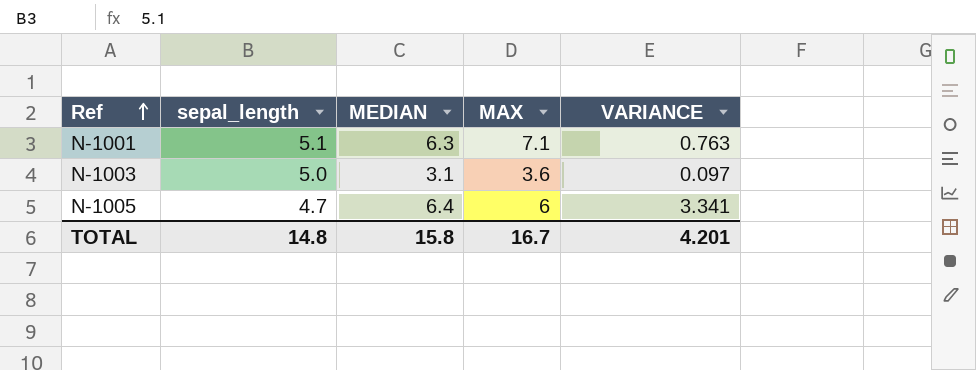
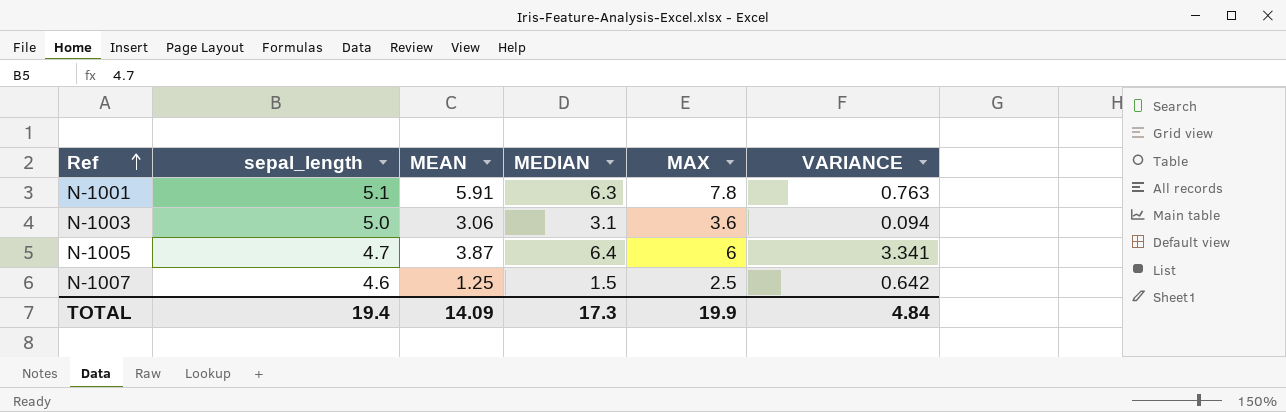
column MEAN | position: none -> 3
N-1001 | MAX: 7.1 -> 7.8
N-1003 | VARIANCE: 0.097 -> 0.094
row N-1007: none -> 4.6 | 1.25 | 1.5 | 2.5 | 0.642
TOTAL | sepal_length: 14.8 -> 19.4
TOTAL | MEDIAN: 15.8 -> 17.3
TOTAL | MAX: 16.7 -> 19.9
TOTAL | VARIANCE: 4.201 -> 4.84

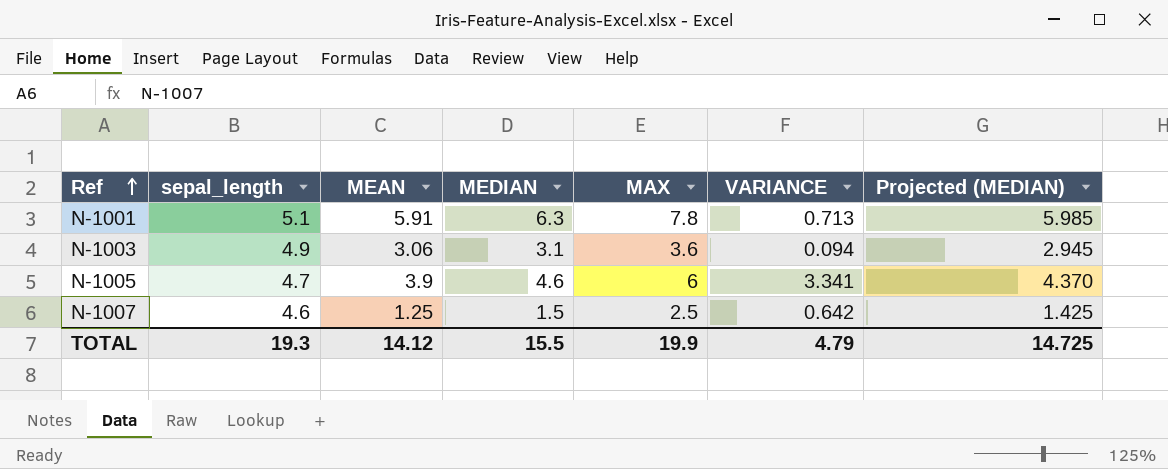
column Projected (MEDIAN) | formula: none -> [MEDIAN] * 0.95
N-1001 | VARIANCE: 0.763 -> 0.713
N-1003 | sepal_length: 5.0 -> 4.9
N-1005 | MEAN: 3.87 -> 3.9
N-1005 | MEDIAN: 6.4 -> 4.6
TOTAL | sepal_length: 19.4 -> 19.3
TOTAL | MEAN: 14.09 -> 14.12
TOTAL | MEDIAN: 17.3 -> 15.5
TOTAL | VARIANCE: 4.84 -> 4.79

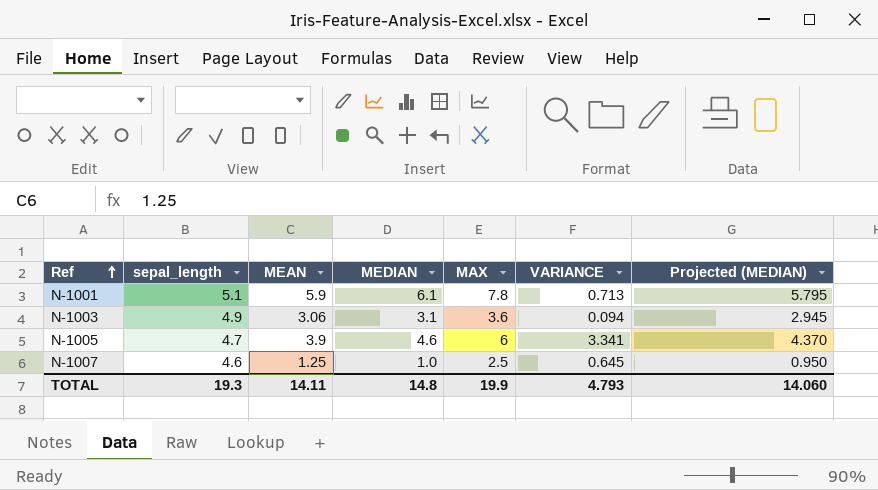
N-1001 | MEAN: 5.91 -> 5.9
N-1001 | MEDIAN: 6.3 -> 6.1
N-1001 | Projected (MEDIAN): 5.985 -> 5.795
N-1007 | MEDIAN: 1.5 -> 1.0
N-1007 | VARIANCE: 0.642 -> 0.645
N-1007 | Projected (MEDIAN): 1.425 -> 0.950
TOTAL | MEAN: 14.12 -> 14.11
TOTAL | MEDIAN: 15.5 -> 14.8
TOTAL | VARIANCE: 4.79 -> 4.793
TOTAL | Projected (MEDIAN): 14.725 -> 14.060

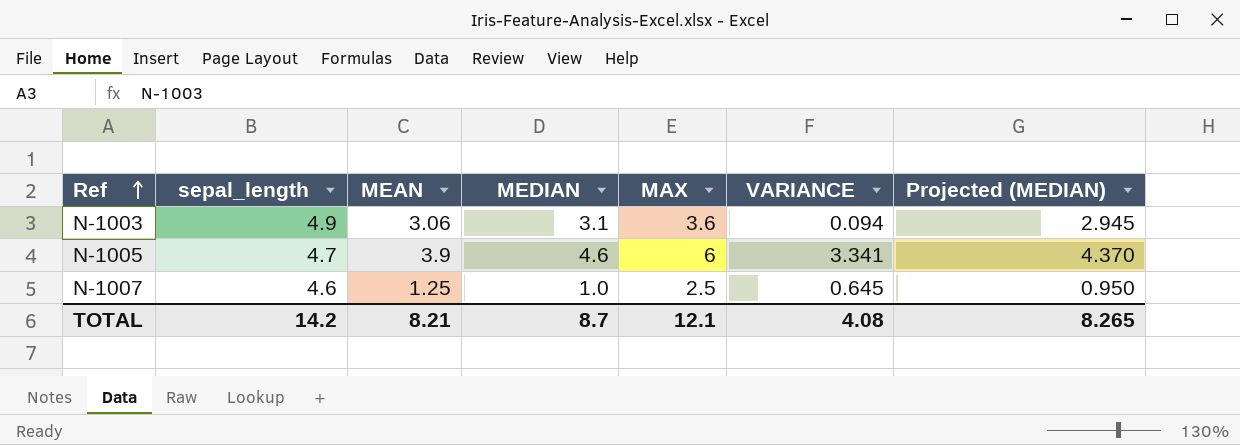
row N-1001: 5.1 | 5.9 | 6.1 | 7.8 | 0.713 | 5.795 -> none
TOTAL | sepal_length: 19.3 -> 14.2
TOTAL | MEAN: 14.11 -> 8.21
TOTAL | MEDIAN: 14.8 -> 8.7
TOTAL | MAX: 19.9 -> 12.1
TOTAL | VARIANCE: 4.793 -> 4.08
TOTAL | Projected (MEDIAN): 14.060 -> 8.265

